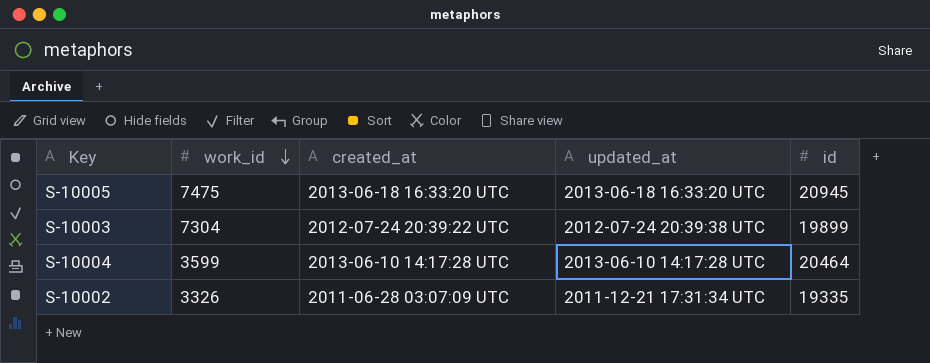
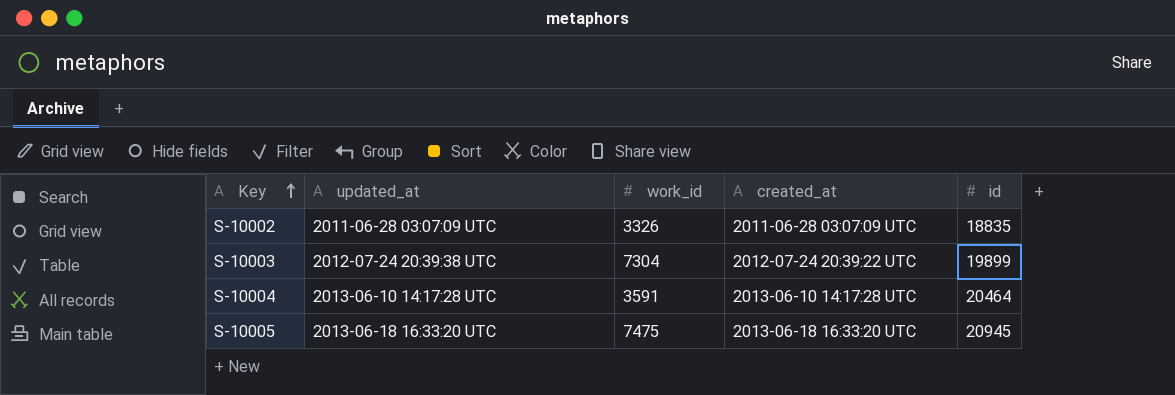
row order: work_id descending -> Key ascending
column updated_at | position: 4 -> 2
S-10002 | updated_at: 2011-12-21 17:31:34 UTC -> 2011-06-28 03:07:09 UTC
S-10002 | id: 19335 -> 18835
S-10004 | work_id: 3599 -> 3591

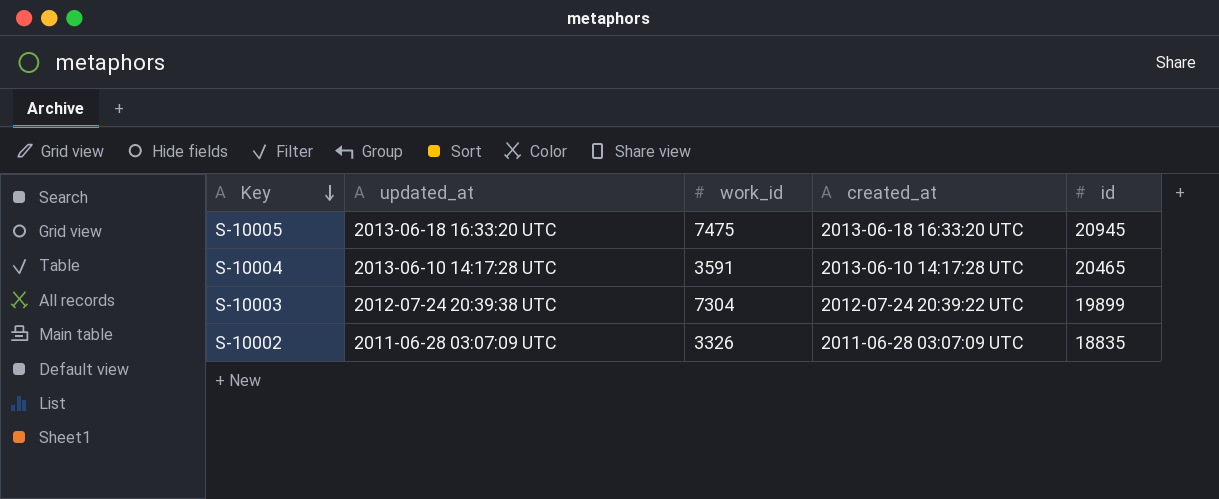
row order: Key ascending -> Key descending
S-10004 | id: 20464 -> 20465

